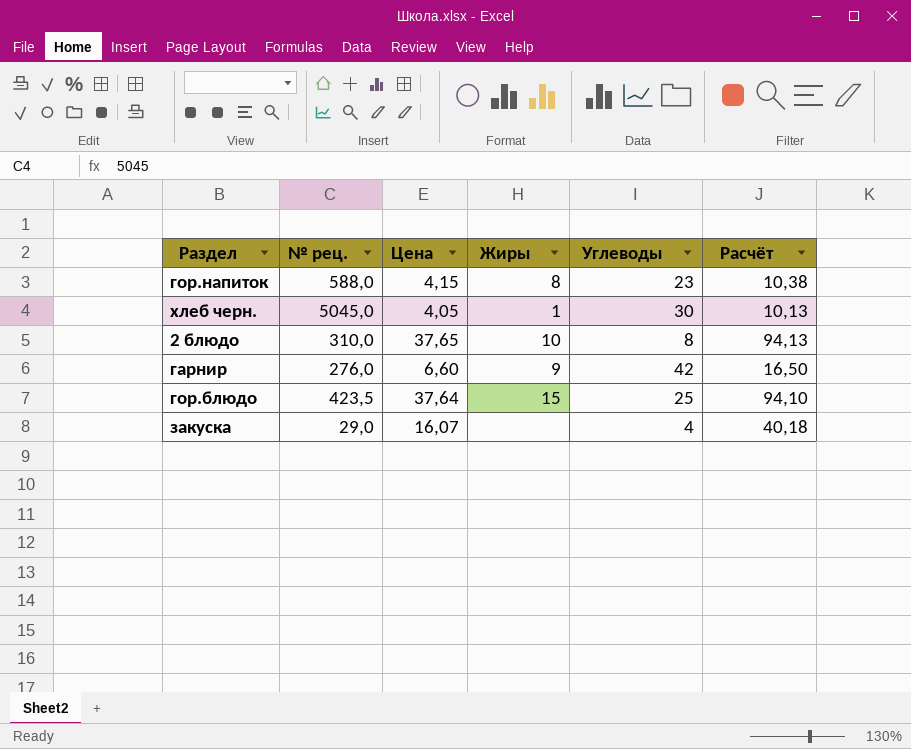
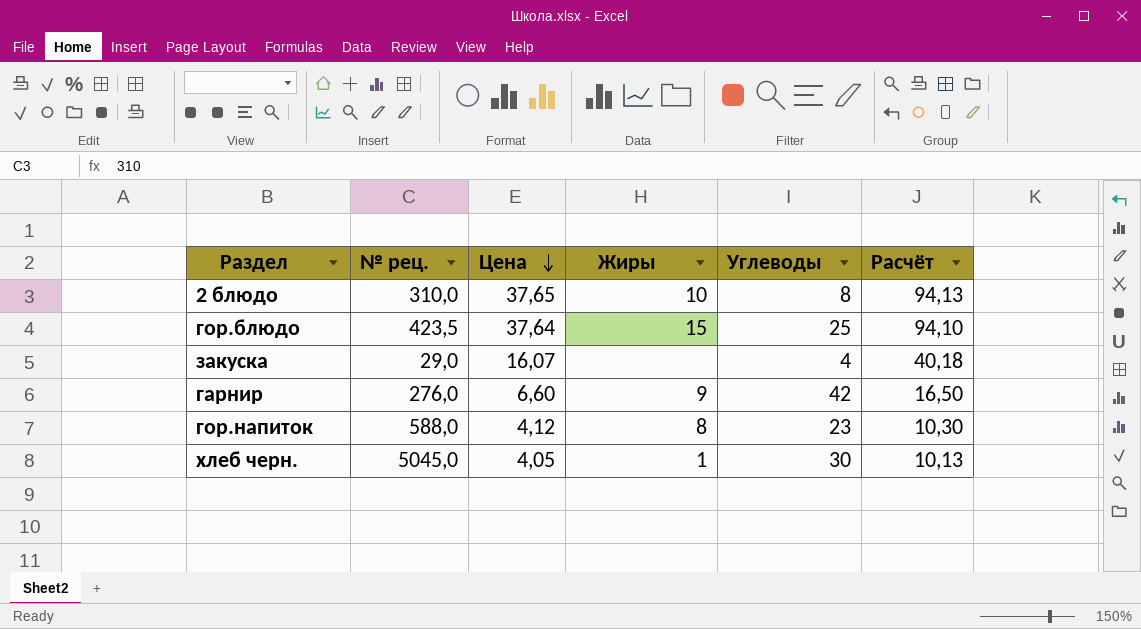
row order: none -> Цена descending
гор.напиток | Цена: 4,15 -> 4,12
гор.напиток | Расчёт: 10,38 -> 10,30

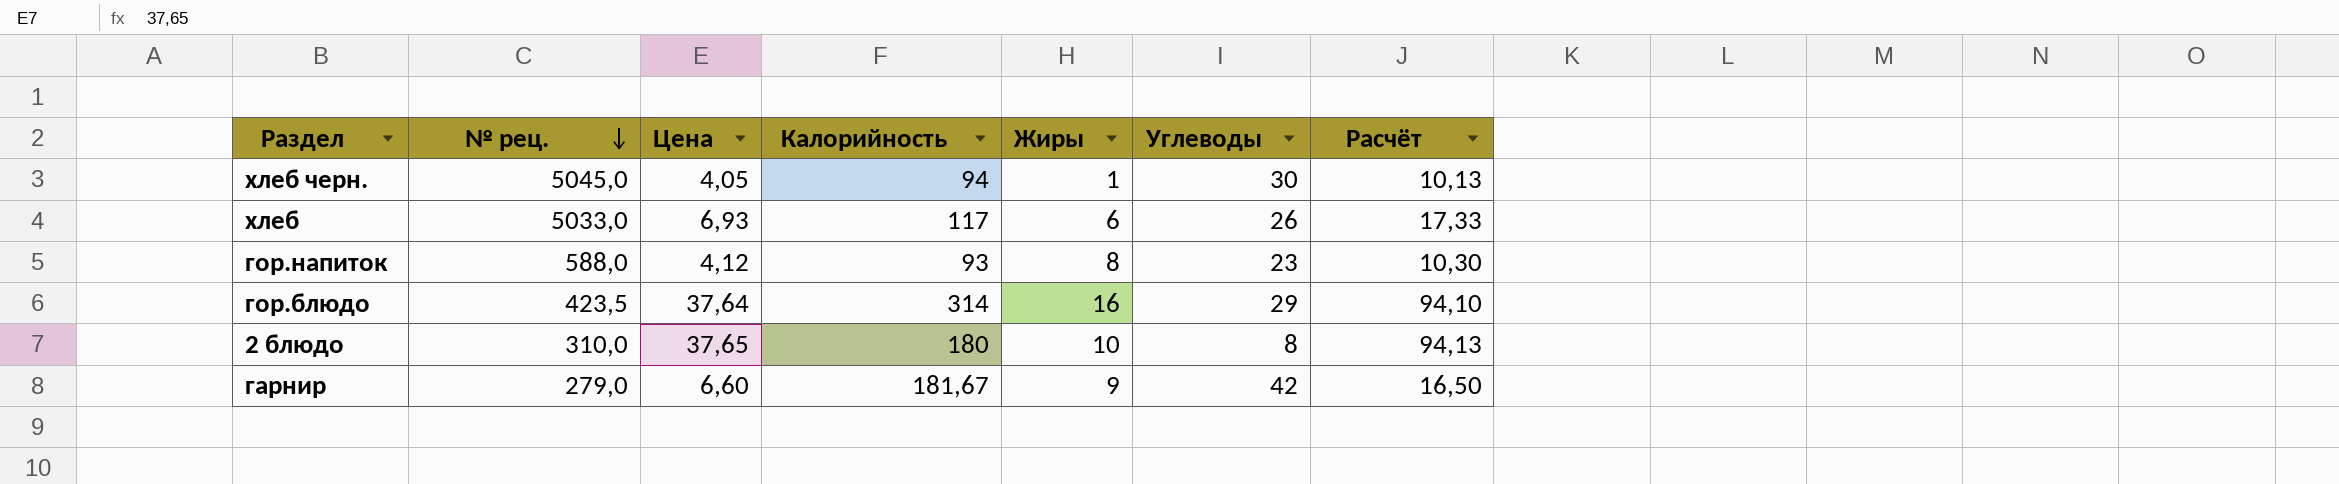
row order: Цена descending -> № рец. descending
column Калорийность | position: none -> 4
row закуска: 29,0 | 16,07 | none | 4 | 40,18 -> none
row хлеб: none -> 5033,0 | 6,93 | 117 | 6 | 26 | 17,33
гор.блюдо | Жиры: 15 -> 16
гор.блюдо | Углеводы: 25 -> 29
гарнир | № рец.: 276,0 -> 279,0

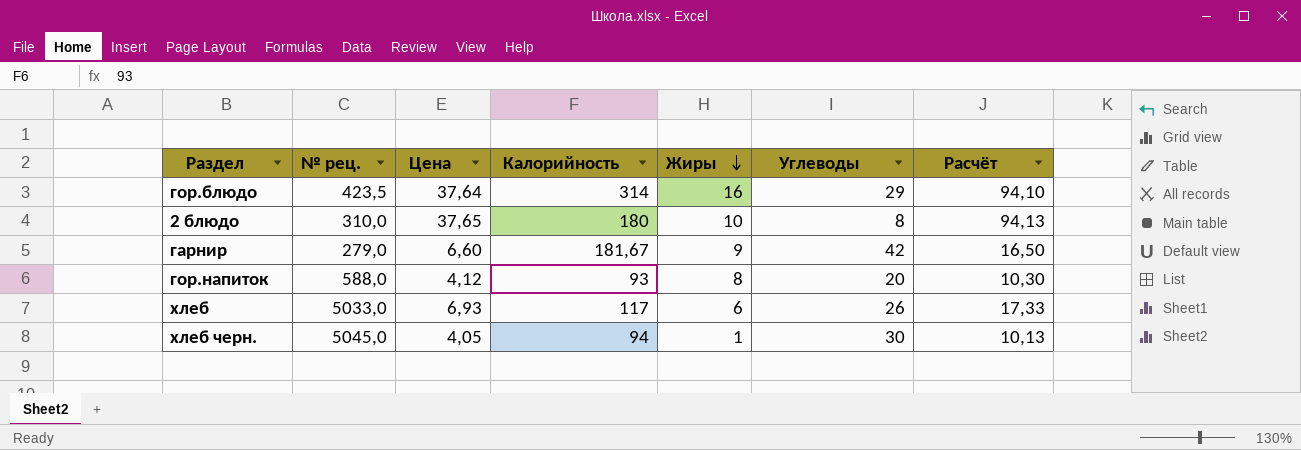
row order: № рец. descending -> Жиры descending
гор.напиток | Углеводы: 23 -> 20

